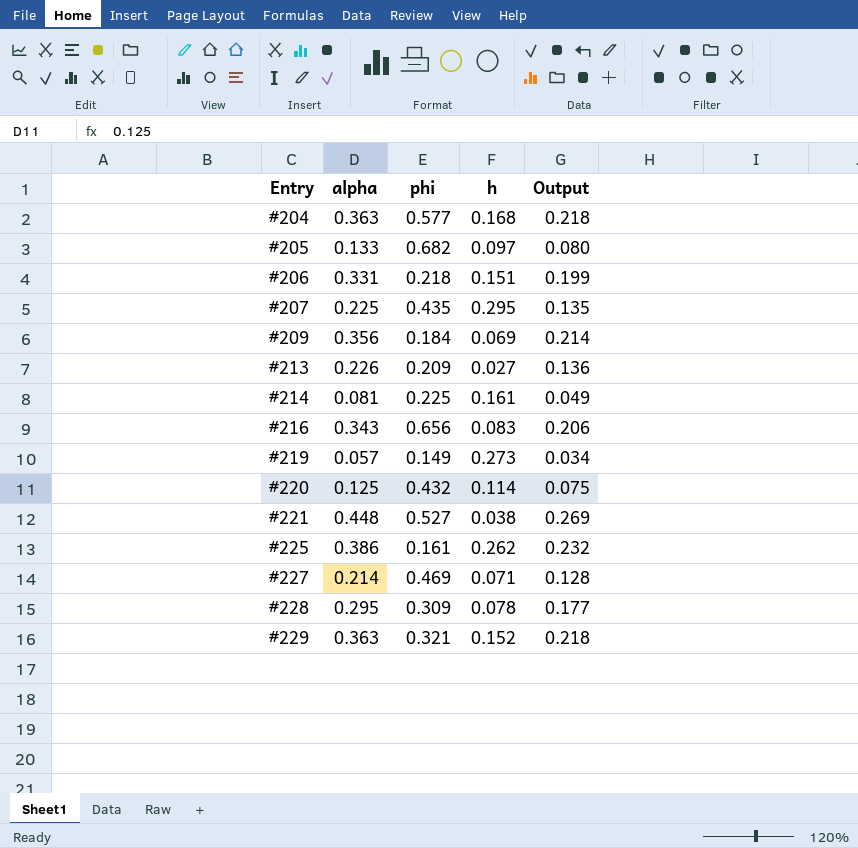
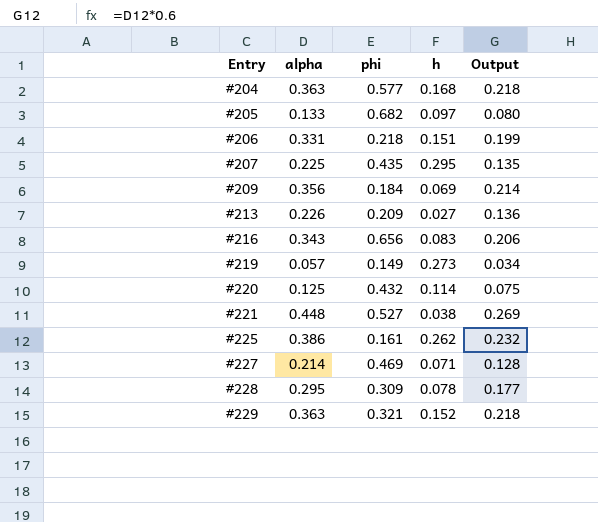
row #214: 0.081 | 0.225 | 0.161 | 0.049 -> none

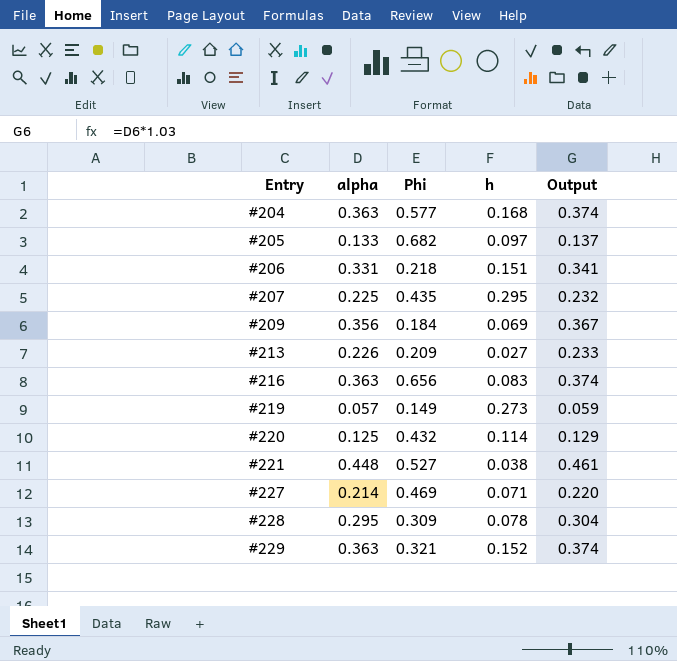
column name: phi -> Phi
column Output | formula: [alpha] * 0.6 -> [alpha] * 1.03
row #225: 0.386 | 0.161 | 0.262 | 0.232 -> none
#216 | alpha: 0.343 -> 0.363

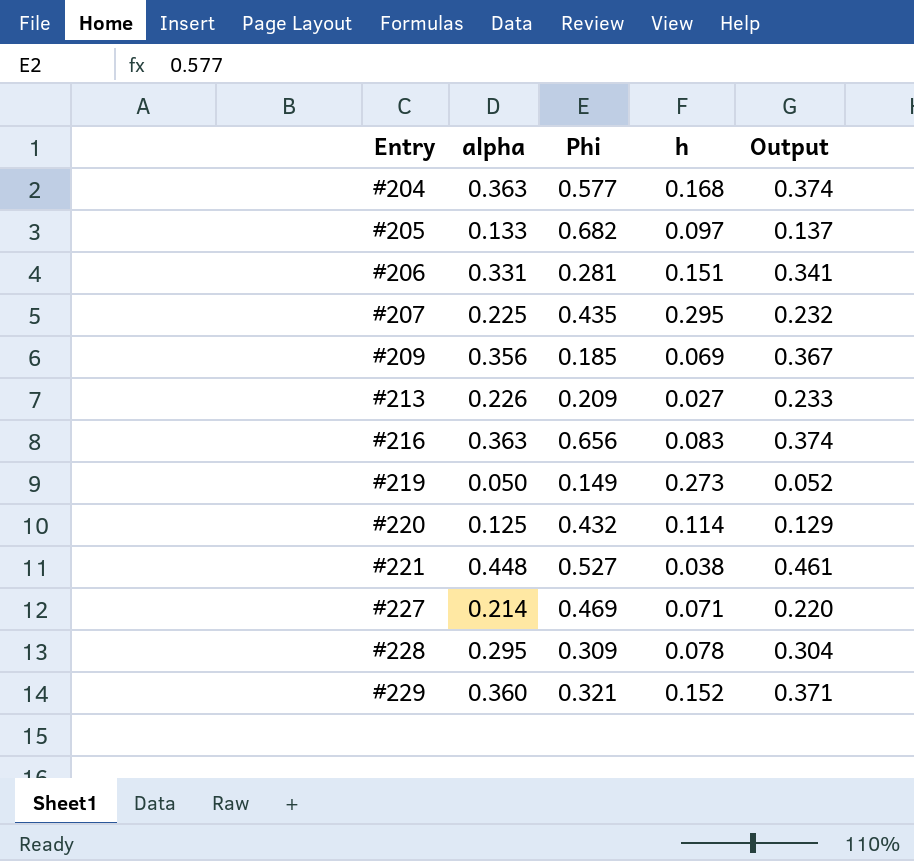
#206 | Phi: 0.218 -> 0.281
#209 | Phi: 0.184 -> 0.185
#219 | alpha: 0.057 -> 0.050
#219 | Output: 0.059 -> 0.052
#229 | alpha: 0.363 -> 0.360
#229 | Output: 0.374 -> 0.371

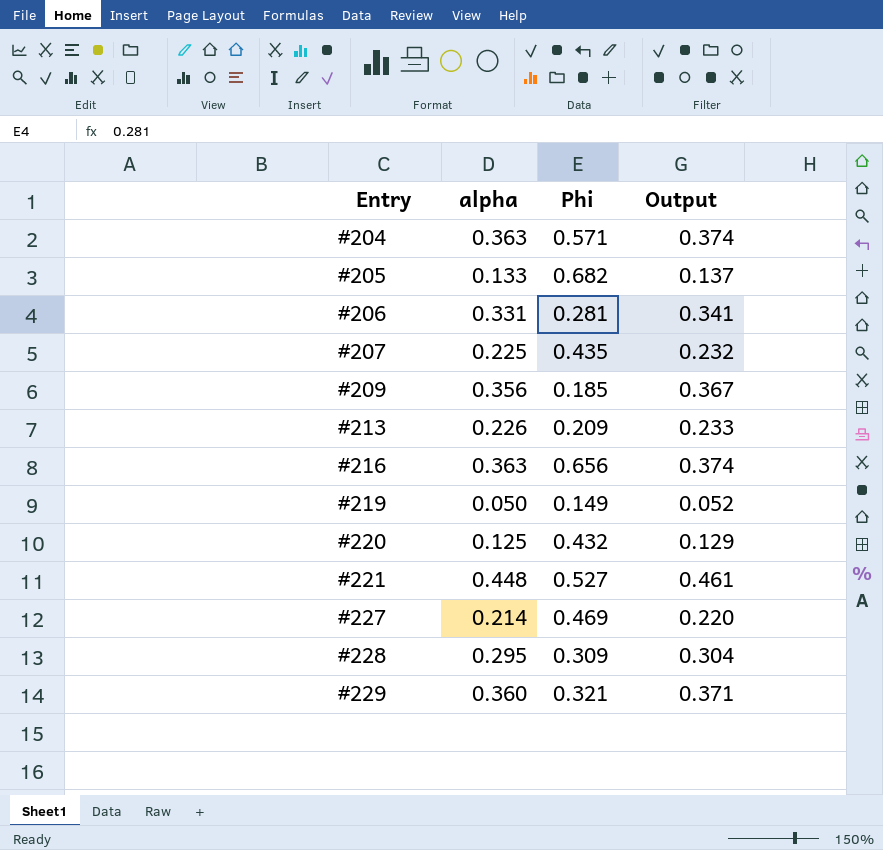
column h | position: 4 -> none
#204 | Phi: 0.577 -> 0.571

